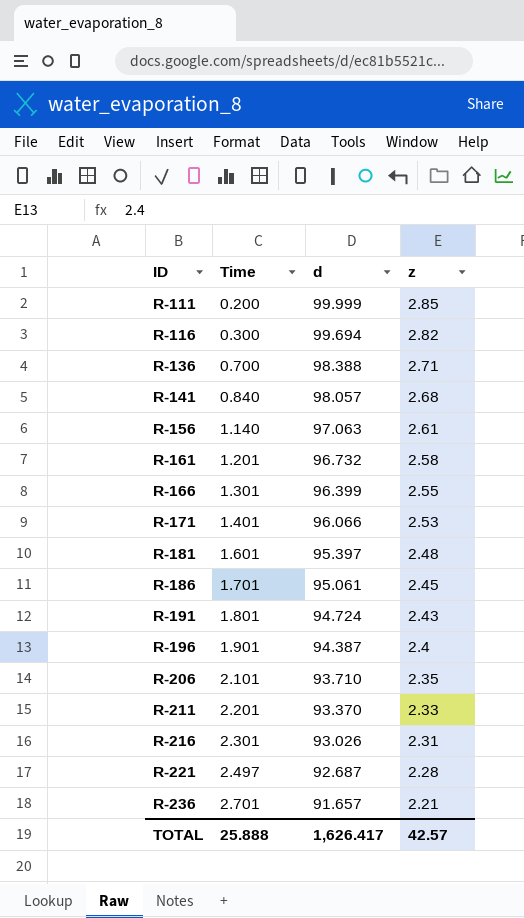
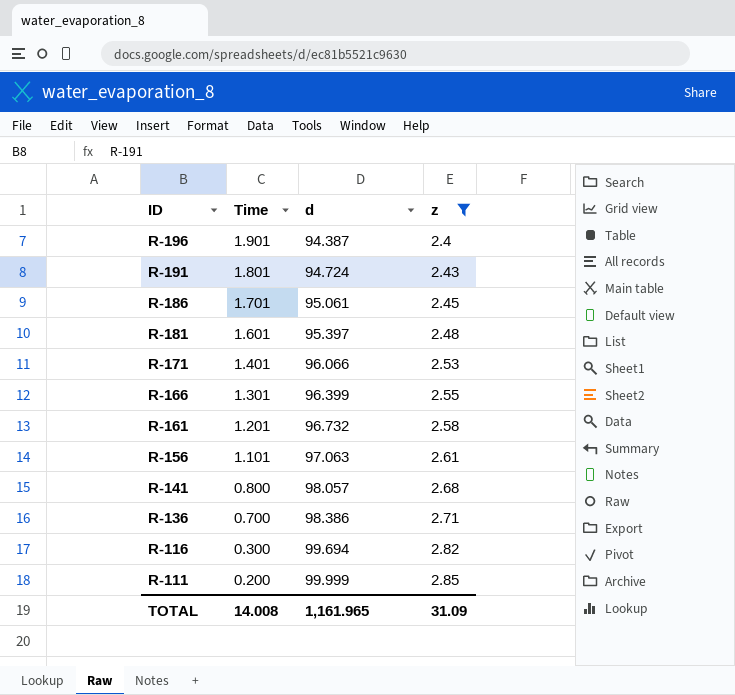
filter: none -> z >= 2.4
row order: ID ascending -> ID descending
R-156 | Time: 1.140 -> 1.101
R-141 | Time: 0.840 -> 0.800
R-136 | d: 98.388 -> 98.386
TOTAL | Time: 25.888 -> 14.008
TOTAL | d: 1,626.417 -> 1,161.965
TOTAL | z: 42.57 -> 31.09

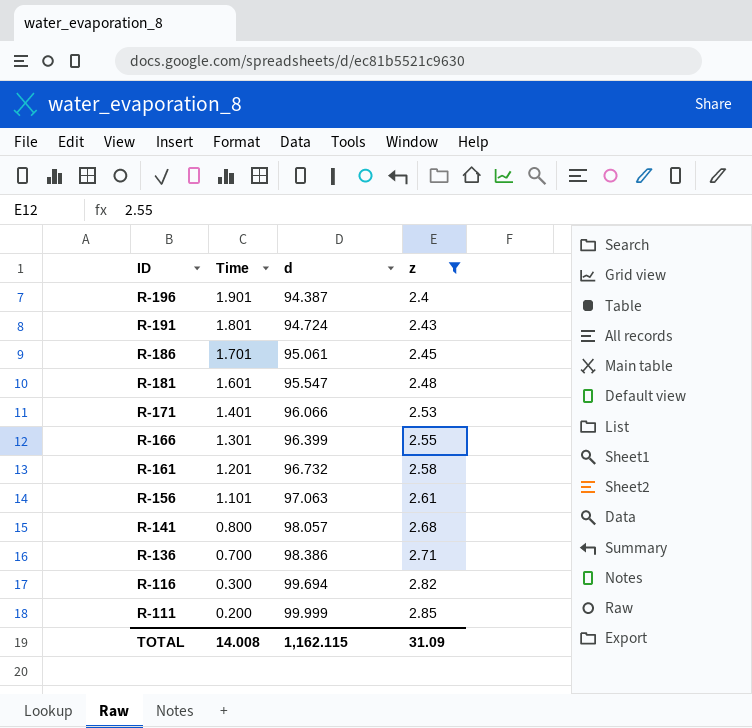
R-181 | d: 95.397 -> 95.547
TOTAL | d: 1,161.965 -> 1,162.115

